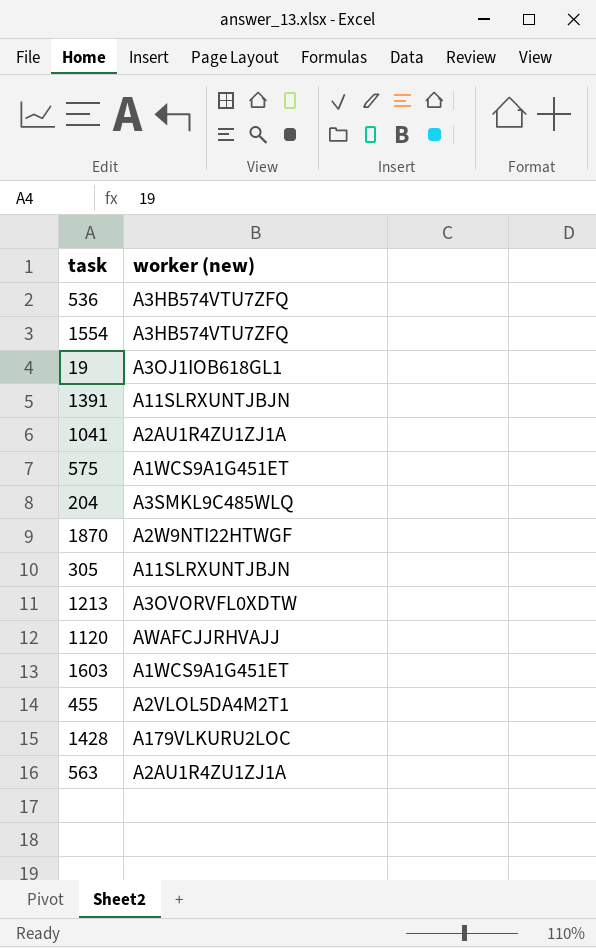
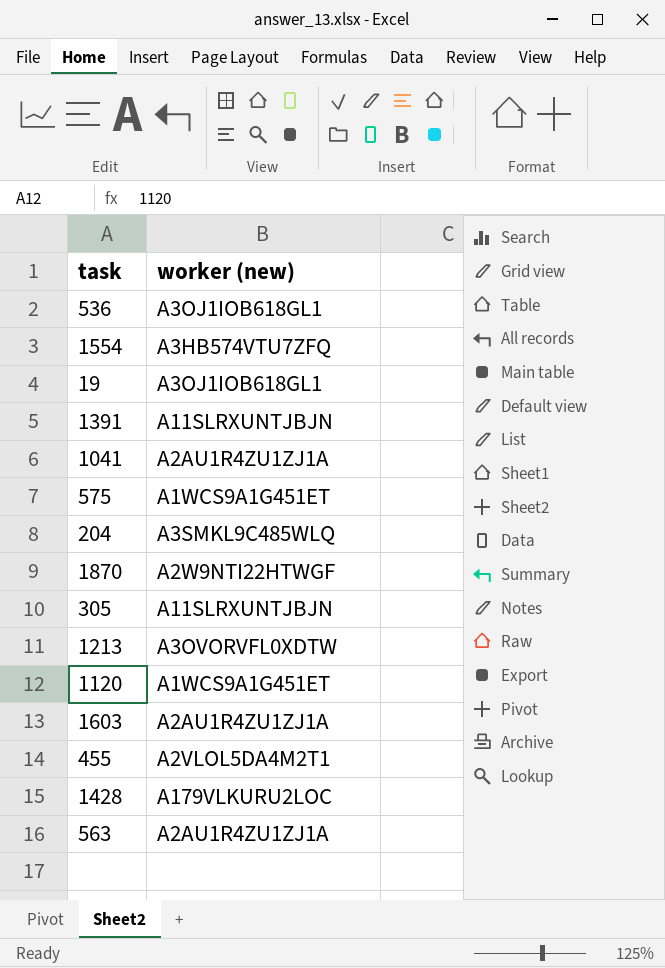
536 | worker (new): A3HB574VTU7ZFQ -> A3OJ1IOB618GL1
1120 | worker (new): AWAFCJJRHVAJJ -> A1WCS9A1G451ET
1603 | worker (new): A1WCS9A1G451ET -> A2AU1R4ZU1ZJ1A

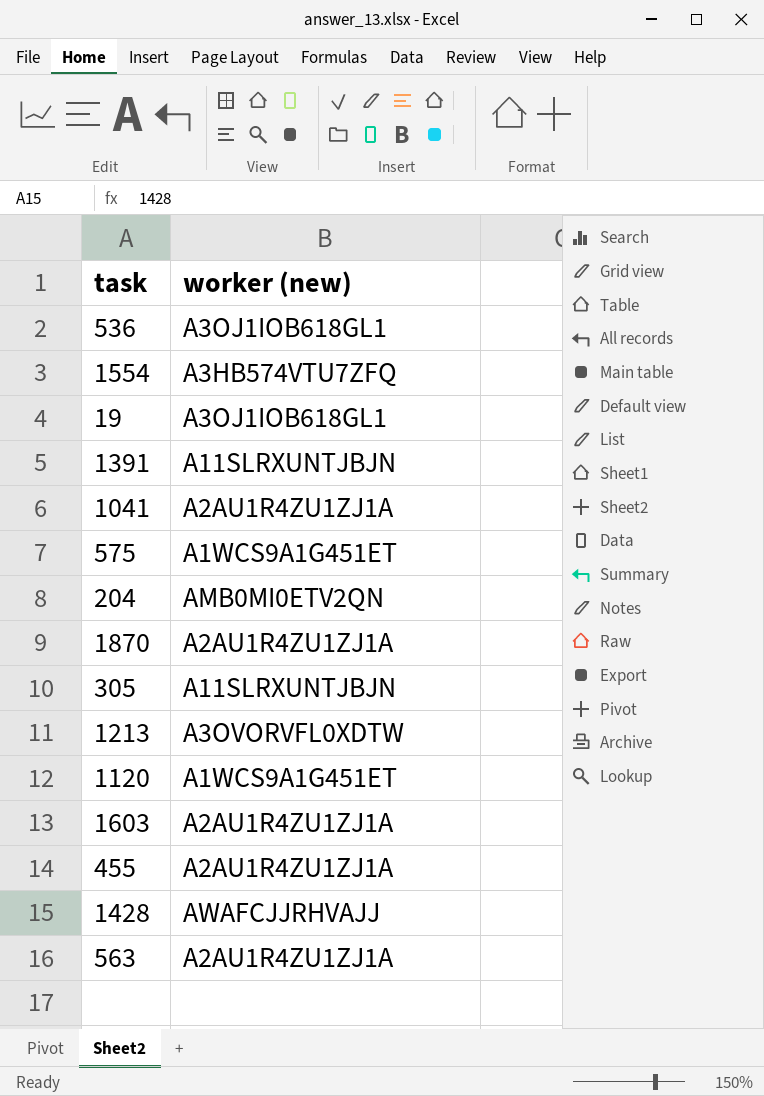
204 | worker (new): A3SMKL9C485WLQ -> AMB0MI0ETV2QN
1870 | worker (new): A2W9NTI22HTWGF -> A2AU1R4ZU1ZJ1A
455 | worker (new): A2VLOL5DA4M2T1 -> A2AU1R4ZU1ZJ1A
1428 | worker (new): A179VLKURU2LOC -> AWAFCJJRHVAJJ

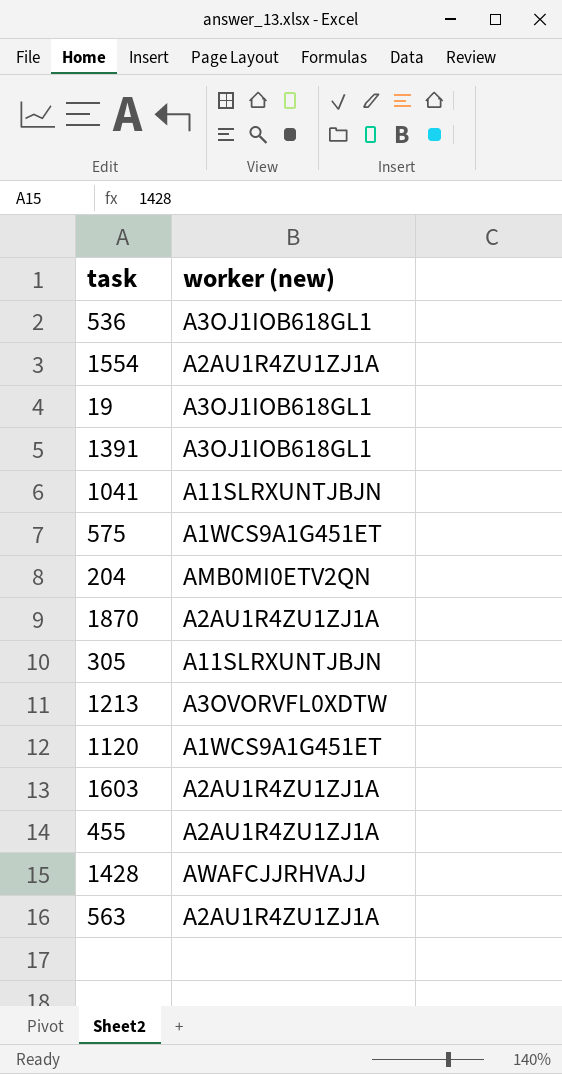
1554 | worker (new): A3HB574VTU7ZFQ -> A2AU1R4ZU1ZJ1A
1391 | worker (new): A11SLRXUNTJBJN -> A3OJ1IOB618GL1
1041 | worker (new): A2AU1R4ZU1ZJ1A -> A11SLRXUNTJBJN

